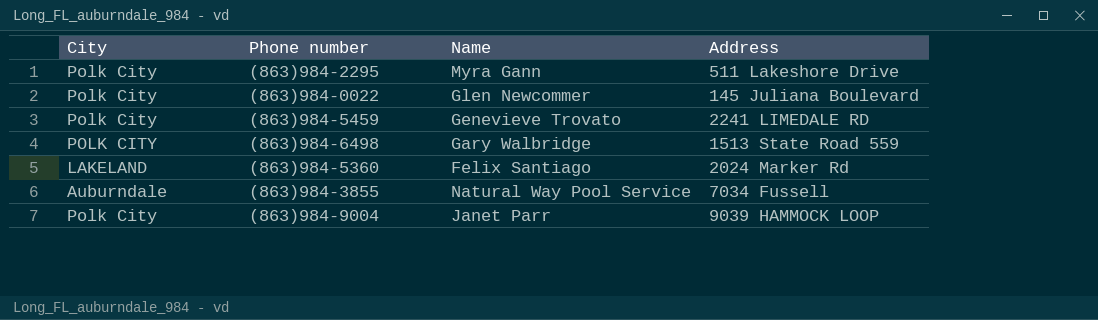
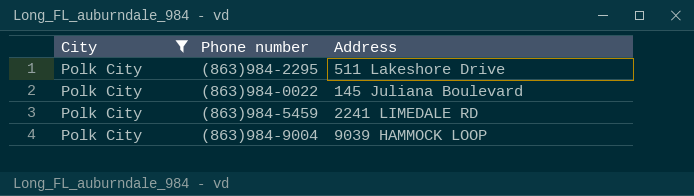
filter: none -> City = Polk City
column Name | position: 3 -> none

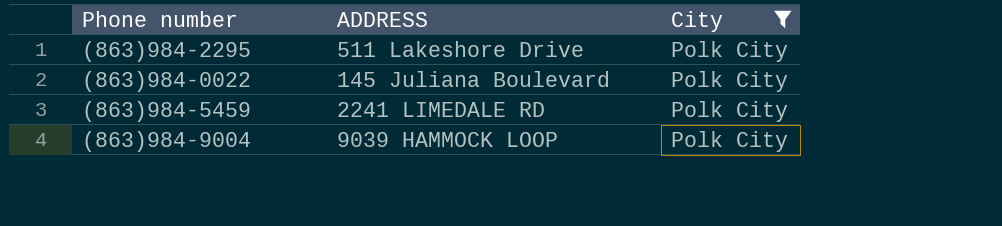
column name: Address -> ADDRESS
column City | position: 1 -> 3

